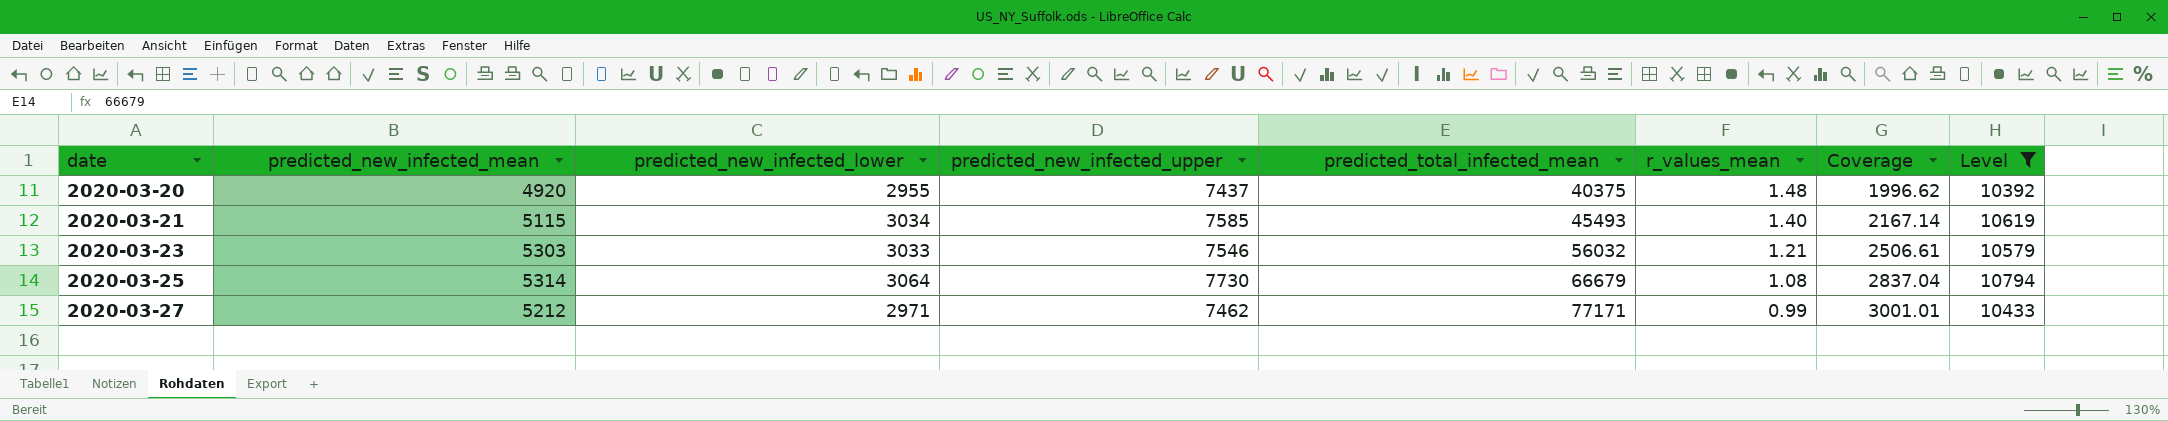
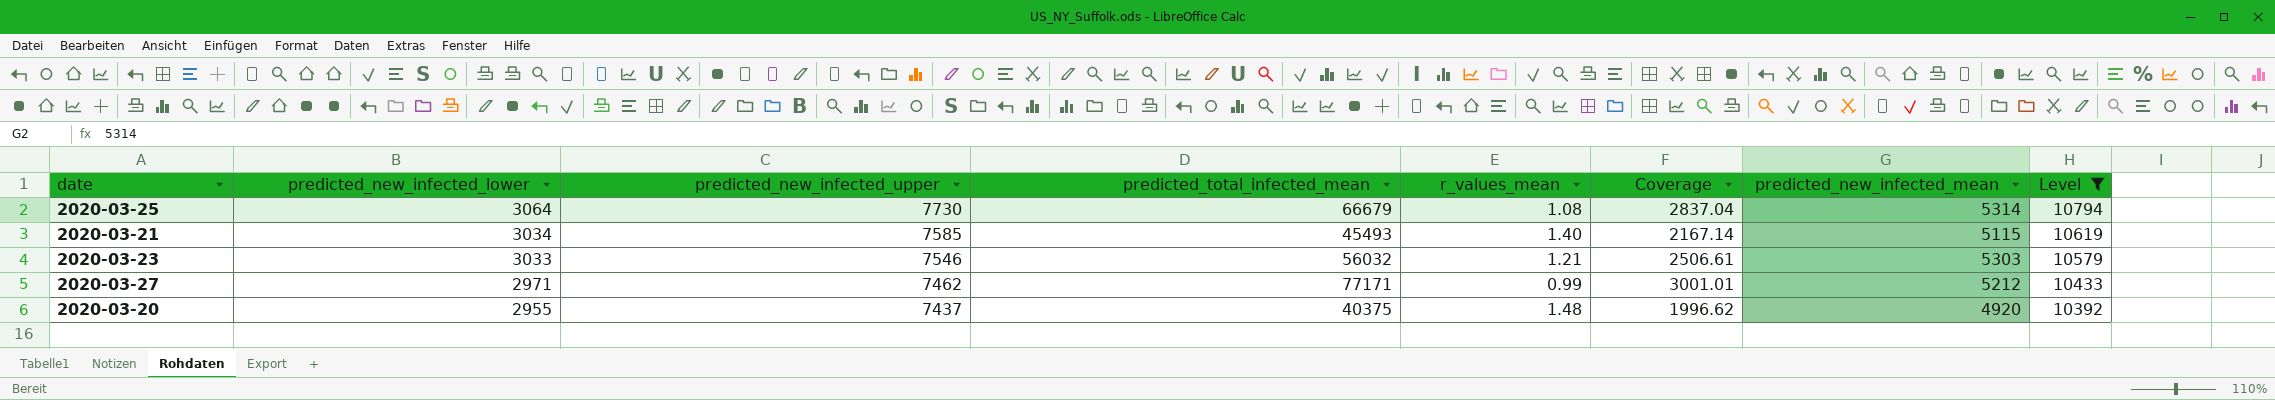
row order: date ascending -> predicted_new_infected_lower descending
column predicted_new_infected_mean | position: 2 -> 7

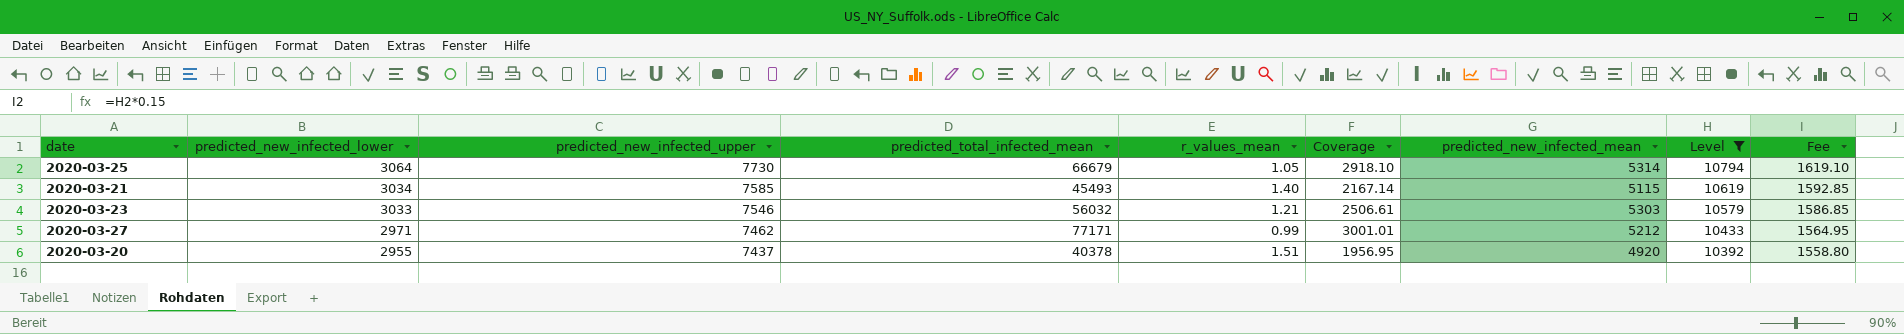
column Fee | formula: none -> [Level] * 0.15
2020-03-25 | r_values_mean: 1.08 -> 1.05
2020-03-25 | Coverage: 2837.04 -> 2918.10
2020-03-20 | predicted_total_infected_mean: 40375 -> 40378
2020-03-20 | r_values_mean: 1.48 -> 1.51
2020-03-20 | Coverage: 1996.62 -> 1956.95

